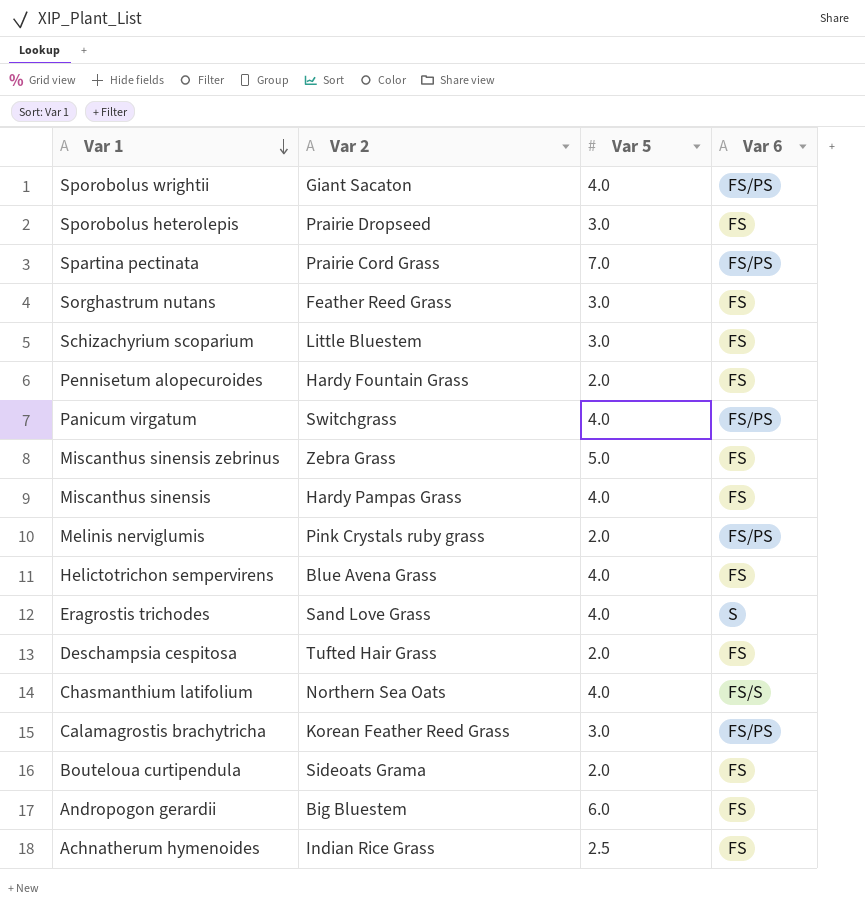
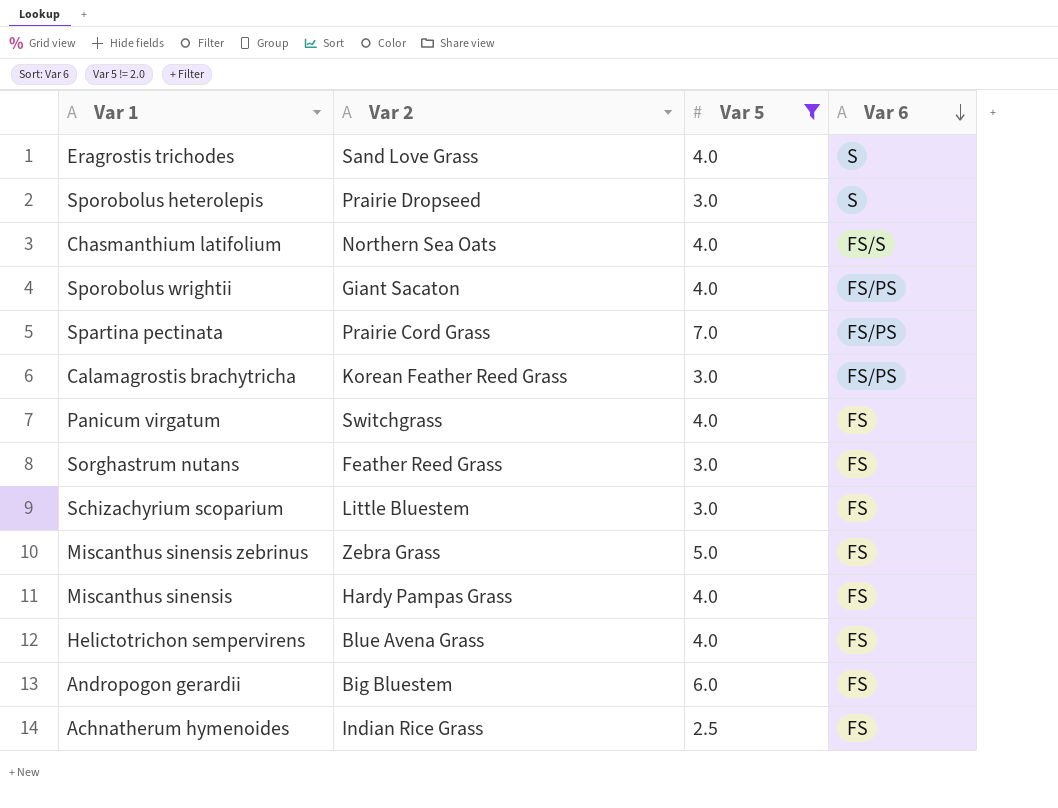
filter: none -> Var 5 != 2.0
row order: Var 1 descending -> Var 6 descending
Sporobolus heterolepis | Var 6: FS -> S
Panicum virgatum | Var 6: FS/PS -> FS

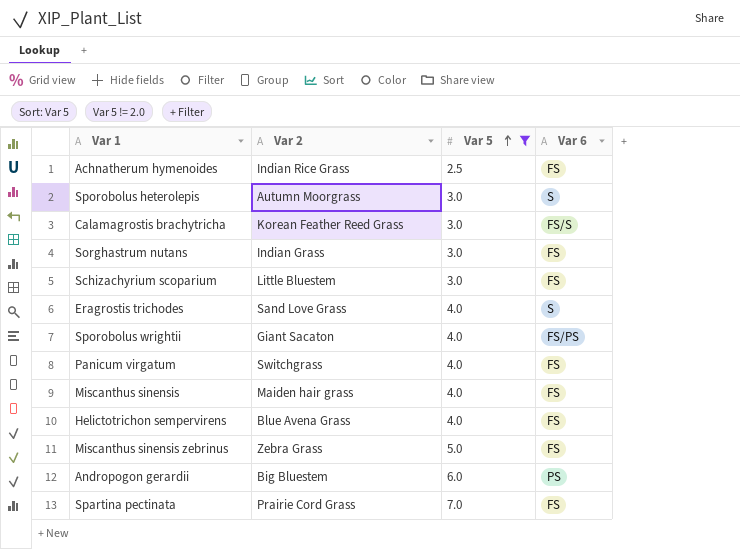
row order: Var 6 descending -> Var 5 ascending
row Chasmanthium latifolium: Northern Sea Oats | 4.0 | FS/S -> none
Sporobolus heterolepis | Var 2: Prairie Dropseed -> Autumn Moorgrass
Calamagrostis brachytricha | Var 6: FS/PS -> FS/S
Sorghastrum nutans | Var 2: Feather Reed Grass -> Indian Grass
Miscanthus sinensis | Var 2: Hardy Pampas Grass -> Maiden hair grass
Andropogon gerardii | Var 6: FS -> PS
Spartina pectinata | Var 6: FS/PS -> FS

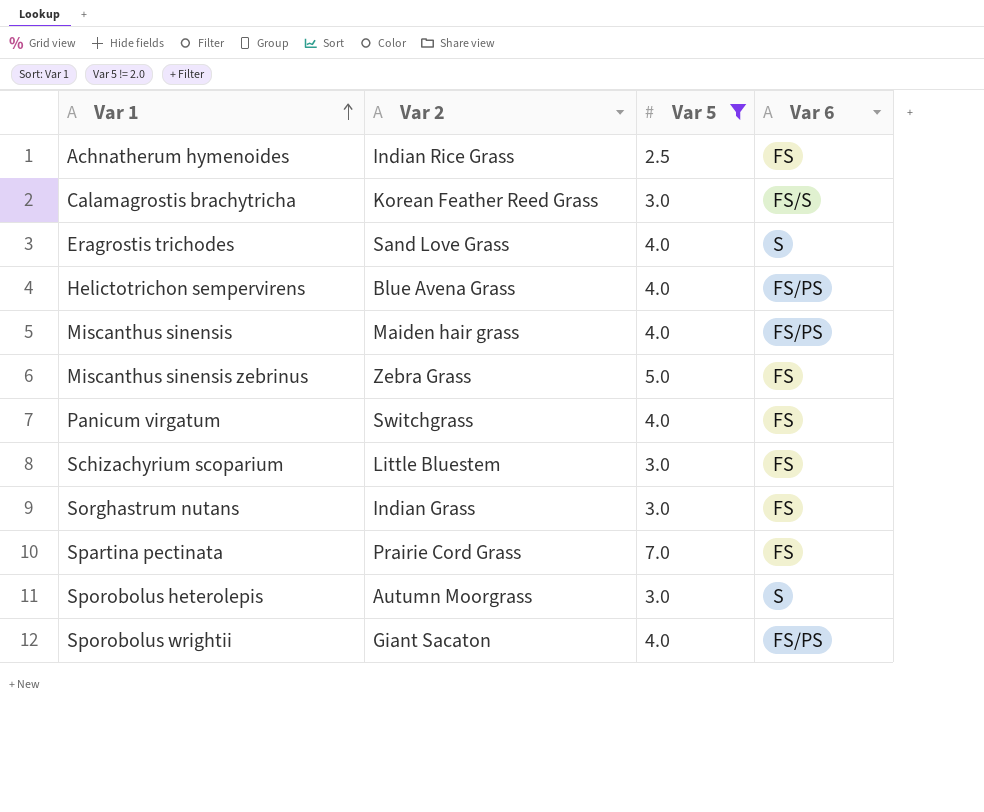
row order: Var 5 ascending -> Var 1 ascending
row Andropogon gerardii: Big Bluestem | 6.0 | PS -> none
Helictotrichon sempervirens | Var 6: FS -> FS/PS
Miscanthus sinensis | Var 6: FS -> FS/PS

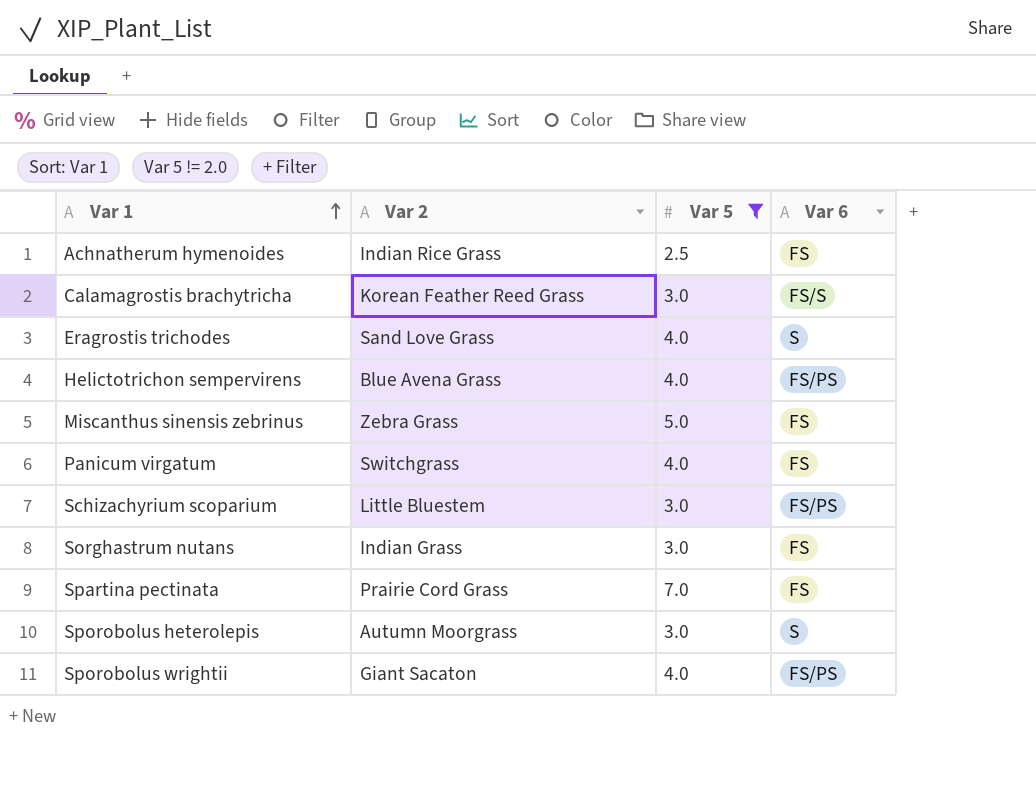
row Miscanthus sinensis: Maiden hair grass | 4.0 | FS/PS -> none
Schizachyrium scoparium | Var 6: FS -> FS/PS

